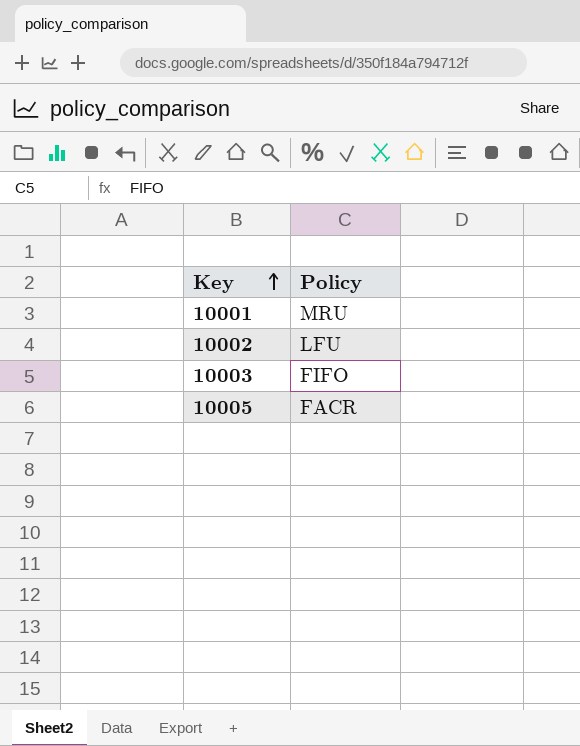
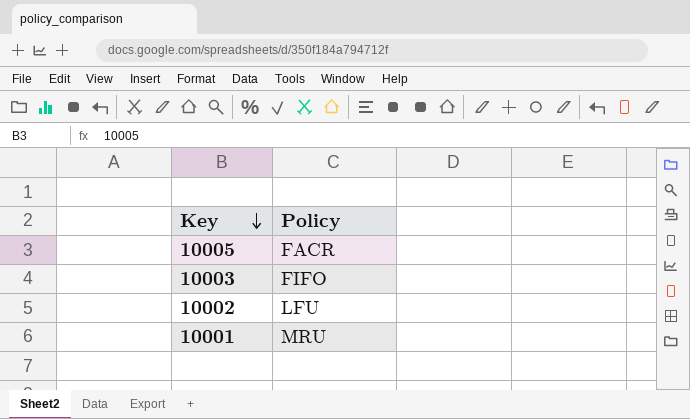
row order: Key ascending -> Key descending

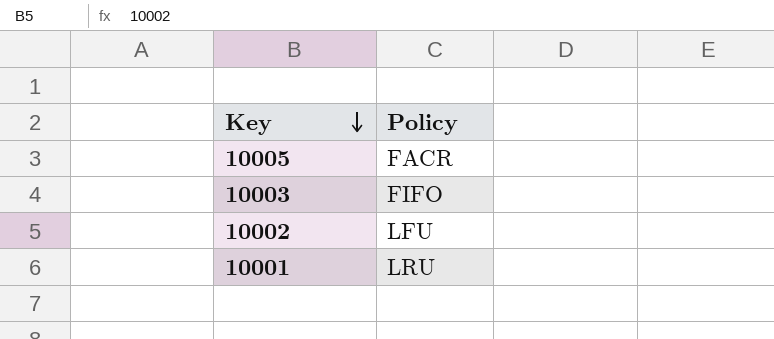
10001 | Policy: MRU -> LRU

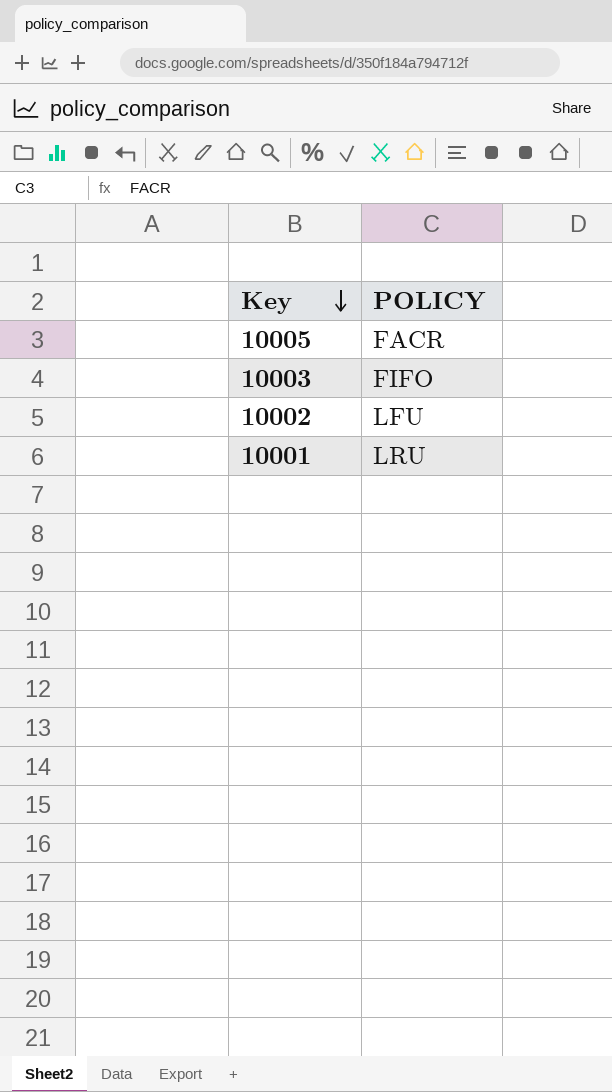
column name: Policy -> POLICY

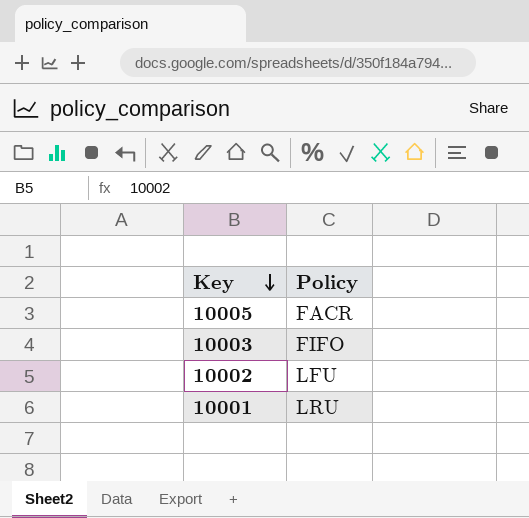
column name: POLICY -> Policy

